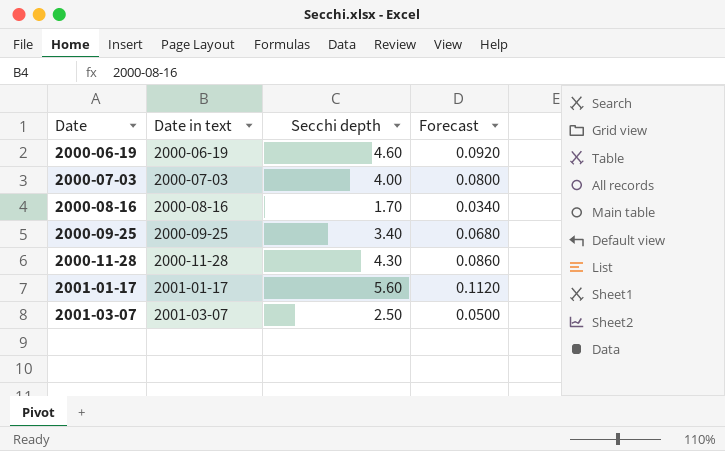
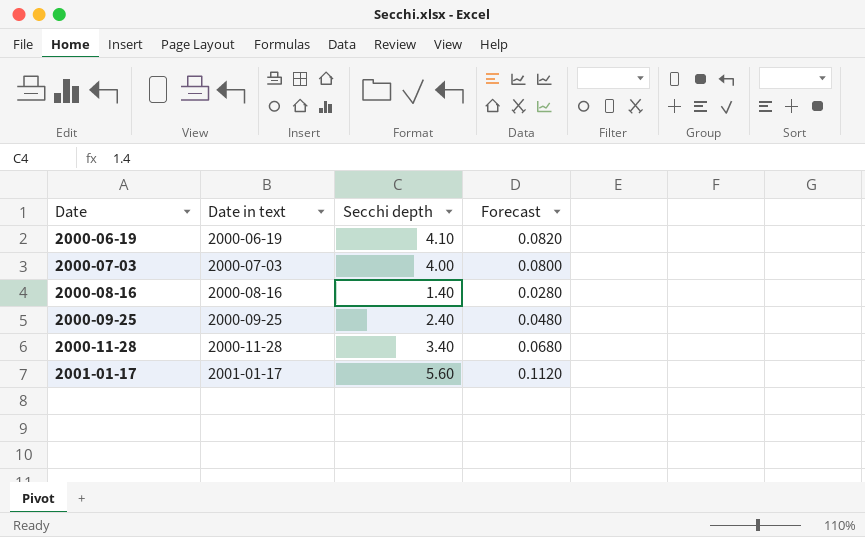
row 2001-03-07: 2001-03-07 | 2.50 | 0.0500 -> none
2000-06-19 | Secchi depth: 4.60 -> 4.10
2000-06-19 | Forecast: 0.0920 -> 0.0820
2000-08-16 | Secchi depth: 1.70 -> 1.40
2000-08-16 | Forecast: 0.0340 -> 0.0280
2000-09-25 | Secchi depth: 3.40 -> 2.40
2000-09-25 | Forecast: 0.0680 -> 0.0480
2000-11-28 | Secchi depth: 4.30 -> 3.40
2000-11-28 | Forecast: 0.0860 -> 0.0680

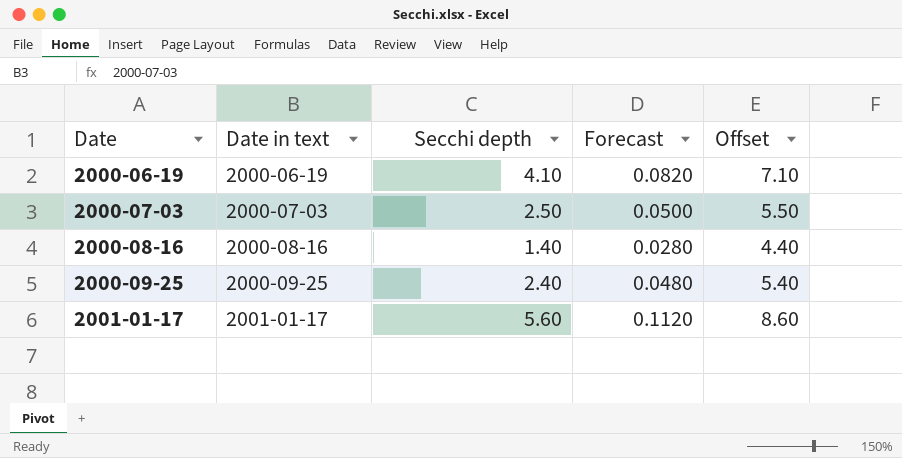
column Offset | formula: none -> [Secchi depth] + 3
row 2000-11-28: 2000-11-28 | 3.40 | 0.0680 -> none
2000-07-03 | Secchi depth: 4.00 -> 2.50
2000-07-03 | Forecast: 0.0800 -> 0.0500

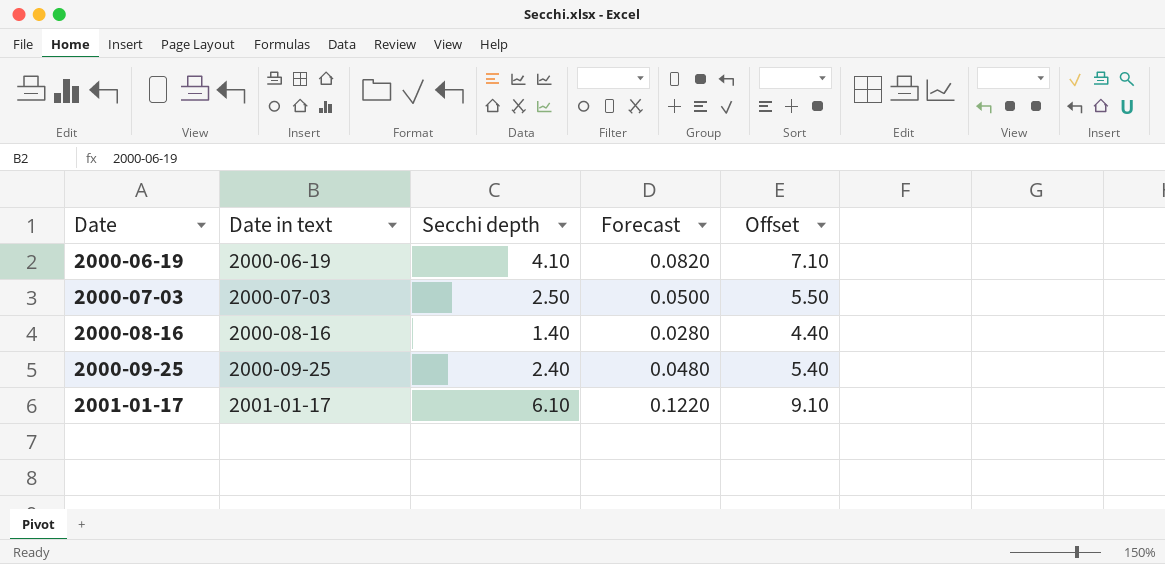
2001-01-17 | Secchi depth: 5.60 -> 6.10
2001-01-17 | Forecast: 0.1120 -> 0.1220
2001-01-17 | Offset: 8.60 -> 9.10

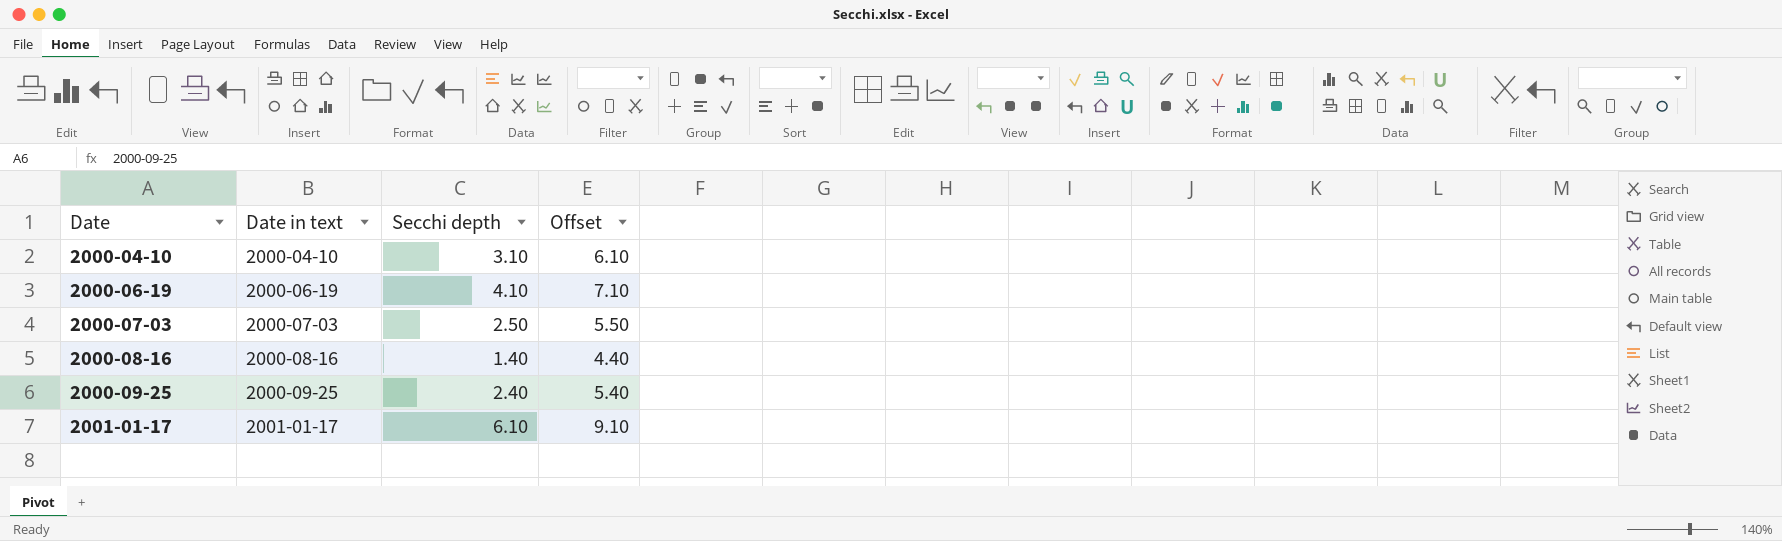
column Forecast | formula: [Secchi depth] * 0.02 -> none
row 2000-04-10: none -> 2000-04-10 | 3.10 | 6.10

